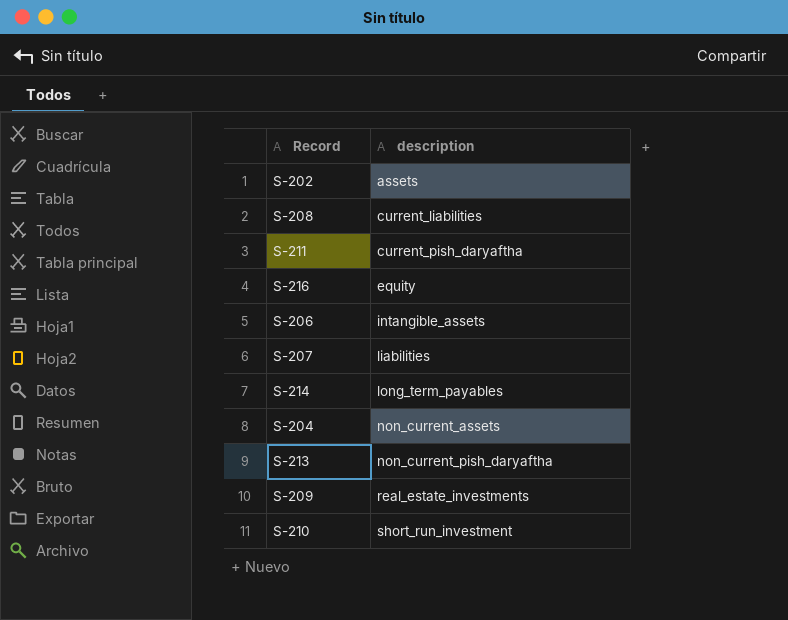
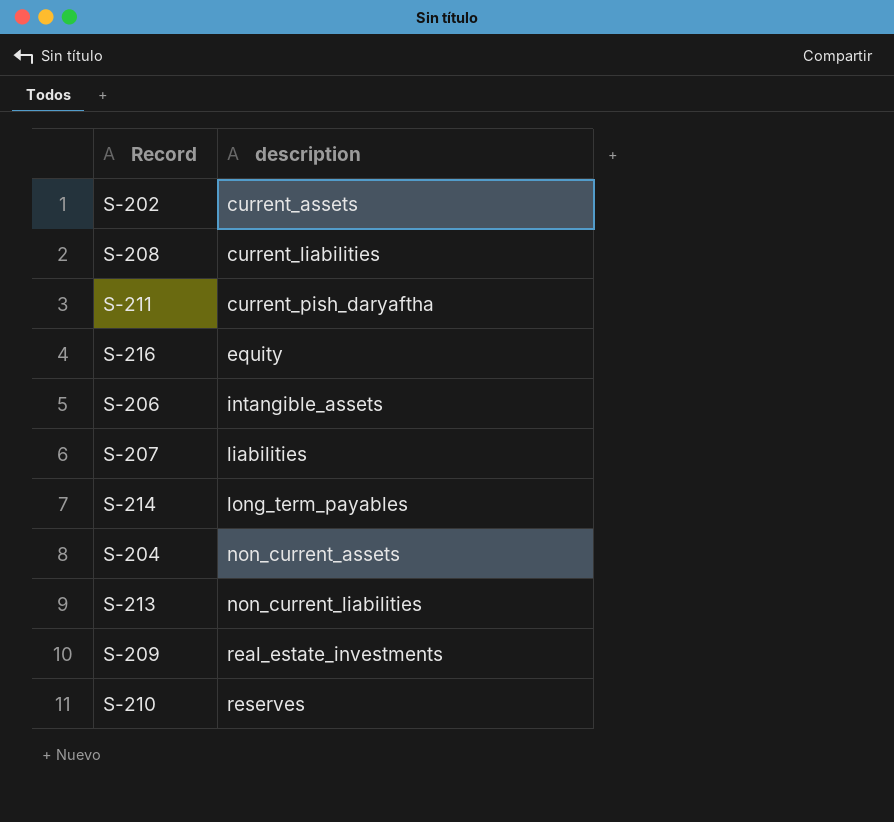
S-202 | description: assets -> current_assets
S-213 | description: non_current_pish_daryaftha -> non_current_liabilities
S-210 | description: short_run_investment -> reserves

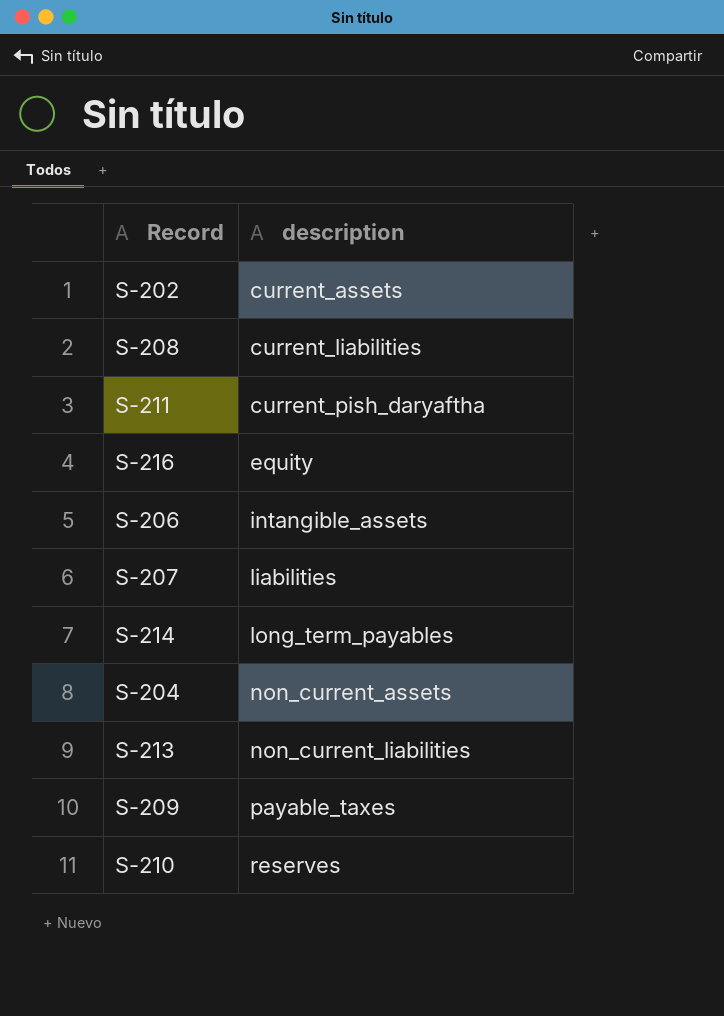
S-209 | description: real_estate_investments -> payable_taxes

